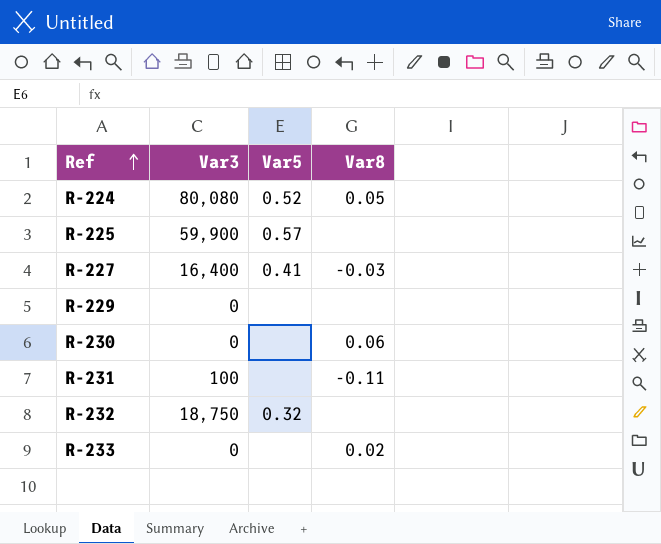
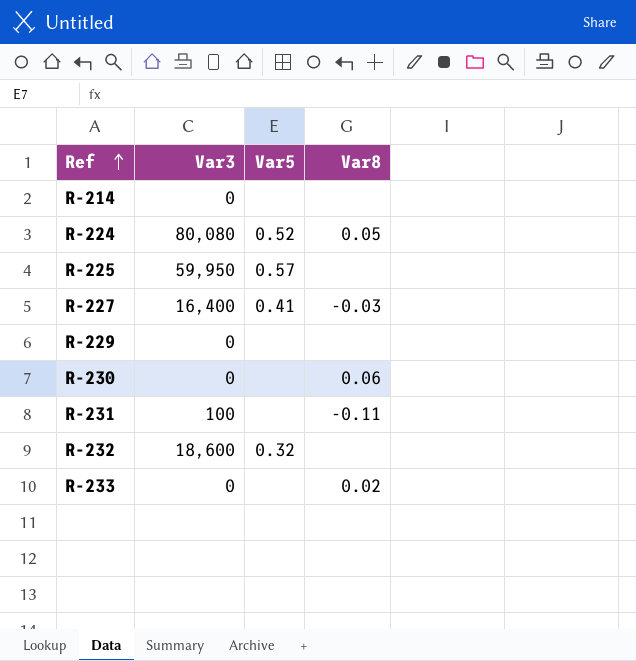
row R-214: none -> 0 | none | none
R-225 | Var3: 59,900 -> 59,950
R-232 | Var3: 18,750 -> 18,600

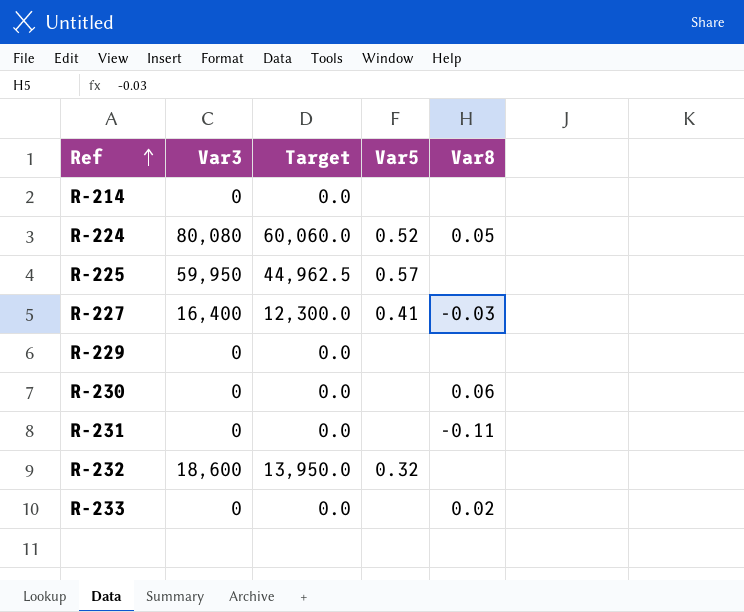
column Target | formula: none -> [Var3] * 0.75
R-231 | Var3: 100 -> 0

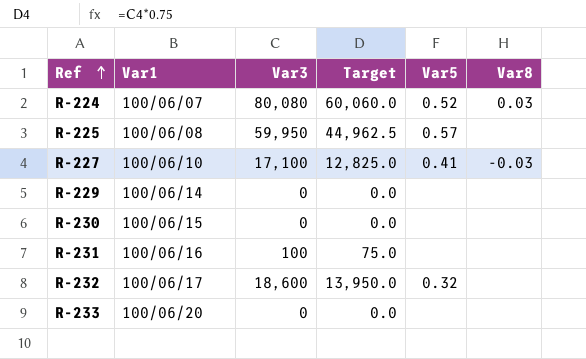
column Var1 | position: none -> 2
row R-214: 0 | 0.0 | none | none -> none
R-224 | Var8: 0.05 -> 0.03
R-227 | Var3: 16,400 -> 17,100
R-227 | Target: 12,300.0 -> 12,825.0
R-230 | Var8: 0.06 -> none
R-231 | Var3: 0 -> 100
R-231 | Target: 0.0 -> 75.0
R-231 | Var8: -0.11 -> none
R-233 | Var8: 0.02 -> none

